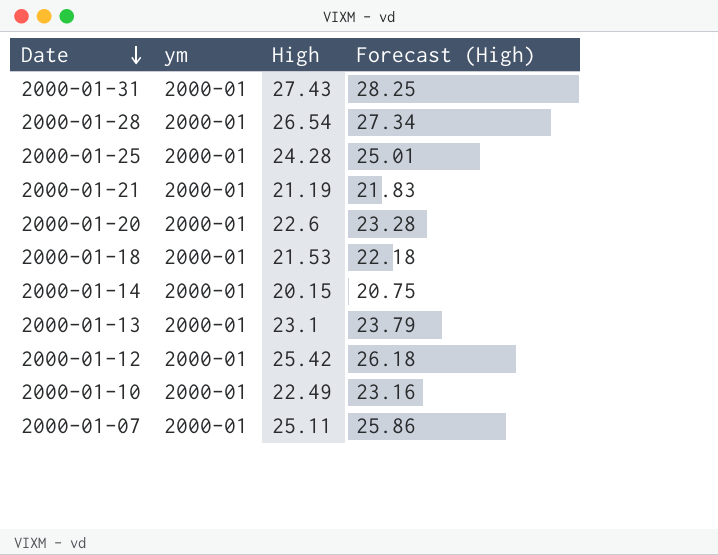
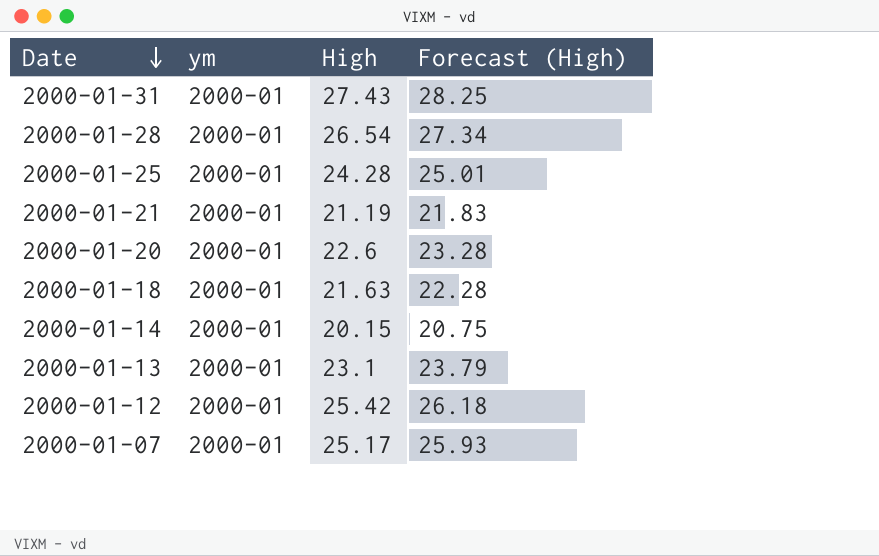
row 2000-01-10: 2000-01 | 22.49 | 23.16 -> none
2000-01-18 | High: 21.53 -> 21.63
2000-01-18 | Forecast (High): 22.18 -> 22.28
2000-01-07 | High: 25.11 -> 25.17
2000-01-07 | Forecast (High): 25.86 -> 25.93

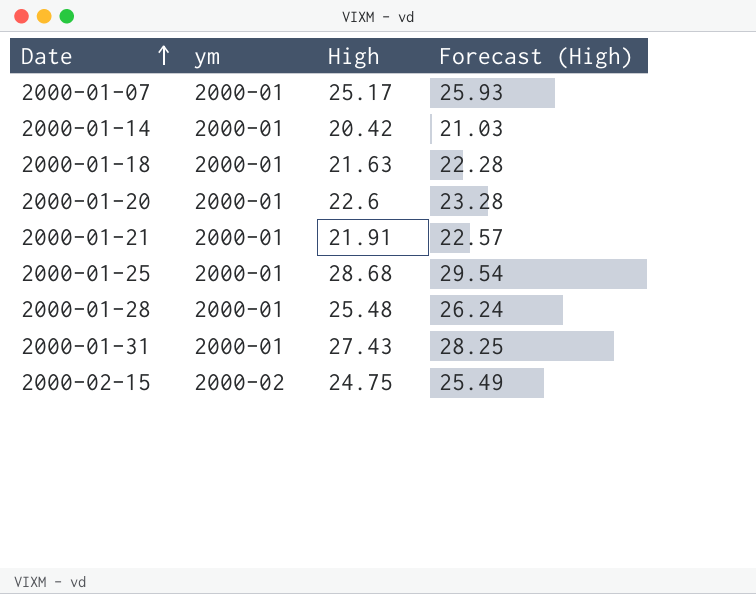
row order: Date descending -> Date ascending
row 2000-01-13: 2000-01 | 23.1 | 23.79 -> none
row 2000-01-12: 2000-01 | 25.42 | 26.18 -> none
2000-01-14 | High: 20.15 -> 20.42
2000-01-14 | Forecast (High): 20.75 -> 21.03
2000-01-21 | High: 21.19 -> 21.91
2000-01-21 | Forecast (High): 21.83 -> 22.57
2000-01-25 | High: 24.28 -> 28.68
2000-01-25 | Forecast (High): 25.01 -> 29.54
2000-01-28 | High: 26.54 -> 25.48
2000-01-28 | Forecast (High): 27.34 -> 26.24
row 2000-02-15: none -> 2000-02 | 24.75 | 25.49

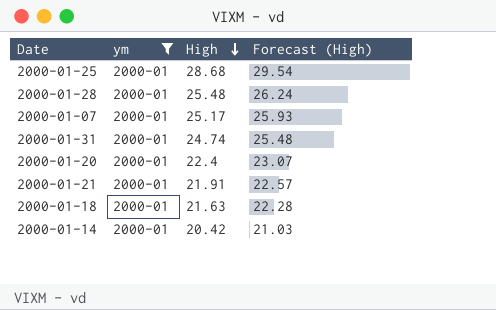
filter: none -> ym = 2000-01
row order: Date ascending -> High descending
2000-01-31 | High: 27.43 -> 24.74
2000-01-31 | Forecast (High): 28.25 -> 25.48
2000-01-20 | High: 22.6 -> 22.4
2000-01-20 | Forecast (High): 23.28 -> 23.07

